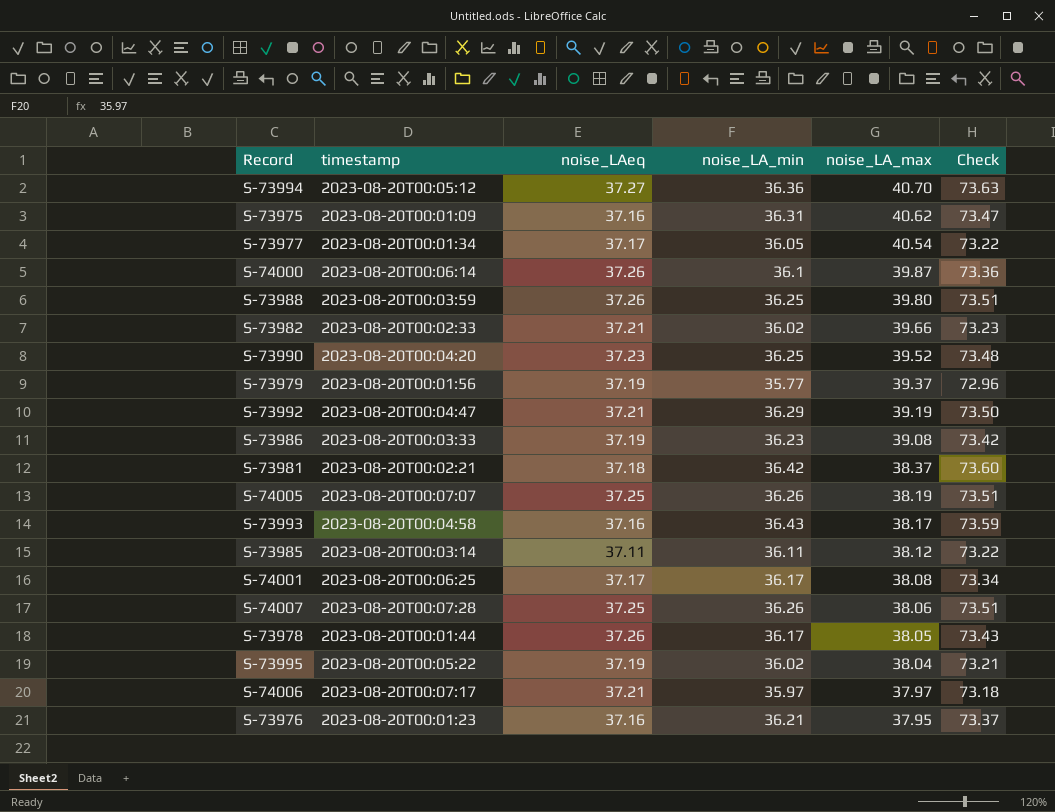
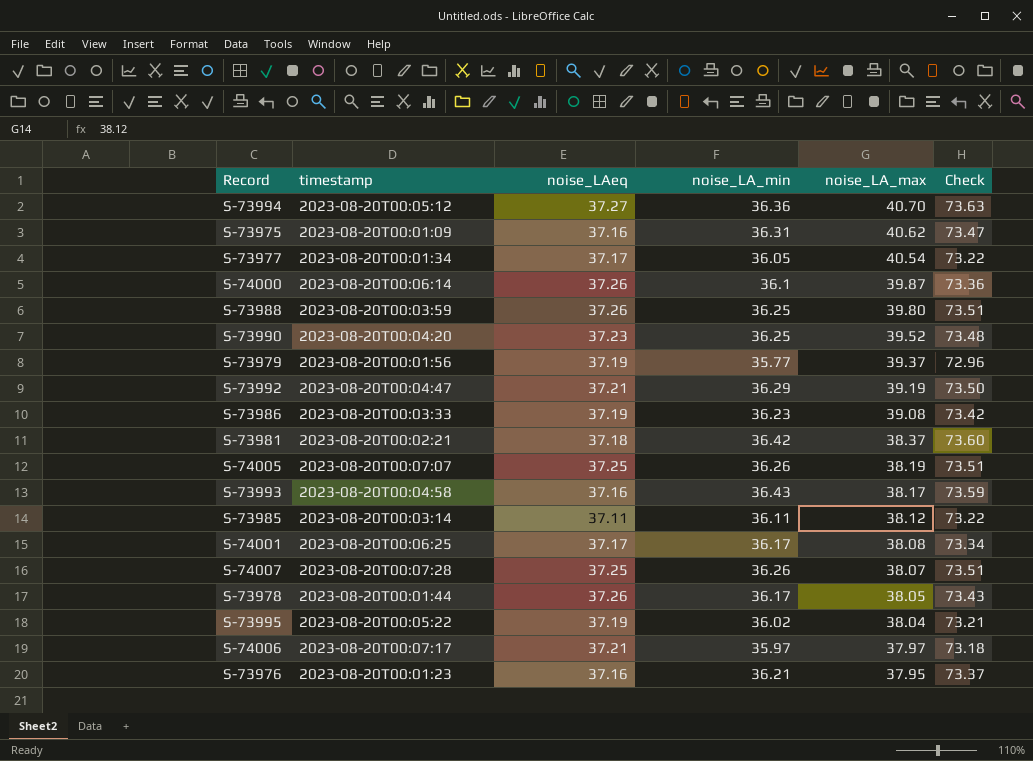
row S-73982: 2023-08-20T00:02:33 | 37.21 | 36.02 | 39.66 | 73.23 -> none
S-74007 | noise_LA_max: 38.06 -> 38.07

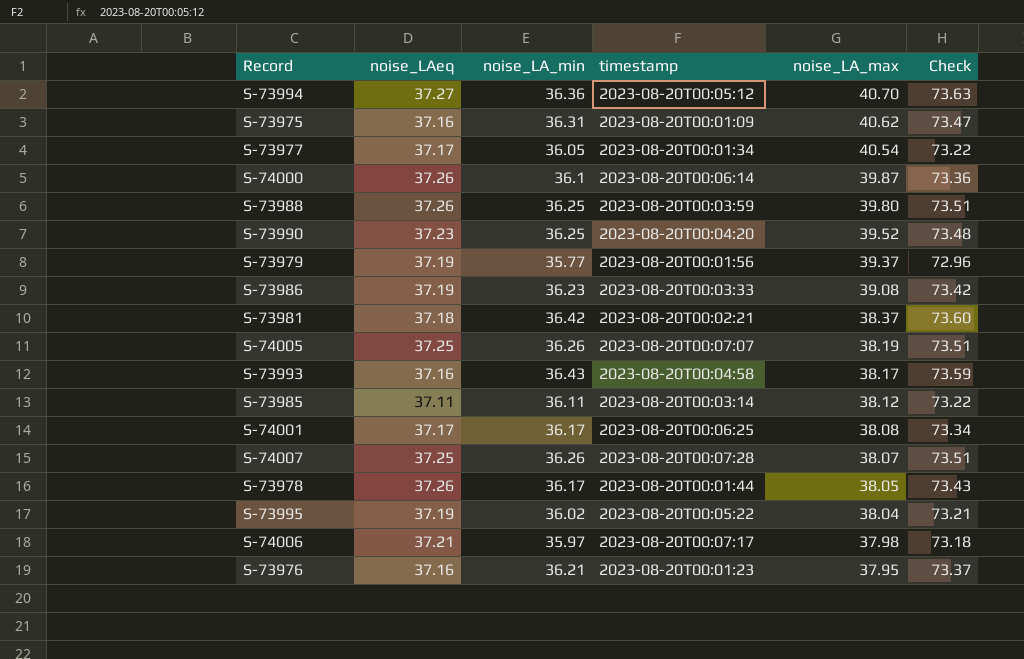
column timestamp | position: 2 -> 4
row S-73992: 2023-08-20T00:04:47 | 37.21 | 36.29 | 39.19 | 73.50 -> none
S-74006 | noise_LA_max: 37.97 -> 37.98

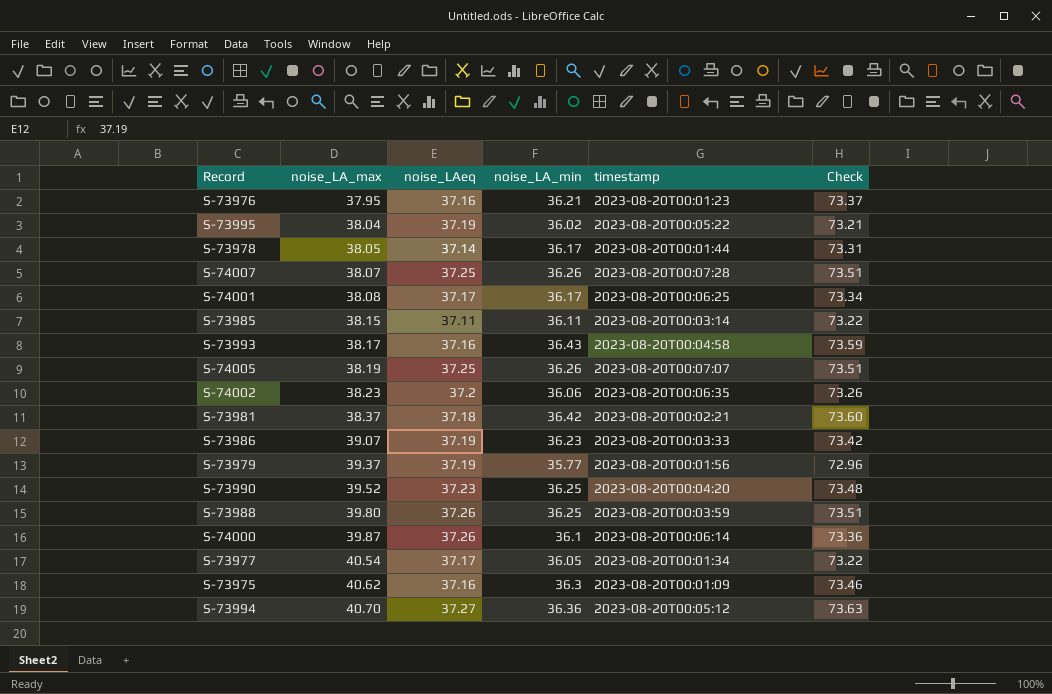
row order: noise_LA_max descending -> noise_LA_max ascending
column noise_LA_max | position: 5 -> 2
row S-74006: 37.21 | 35.97 | 2023-08-20T00:07:17 | 37.98 | 73.18 -> none
S-73978 | noise_LAeq: 37.26 -> 37.14
S-73978 | Check: 73.43 -> 73.31
S-73985 | noise_LA_max: 38.12 -> 38.15
row S-74002: none -> 38.23 | 37.2 | 36.06 | 2023-08-20T00:06:35 | 73.26
S-73986 | noise_LA_max: 39.08 -> 39.07
S-73975 | noise_LA_min: 36.31 -> 36.3
S-73975 | Check: 73.47 -> 73.46

